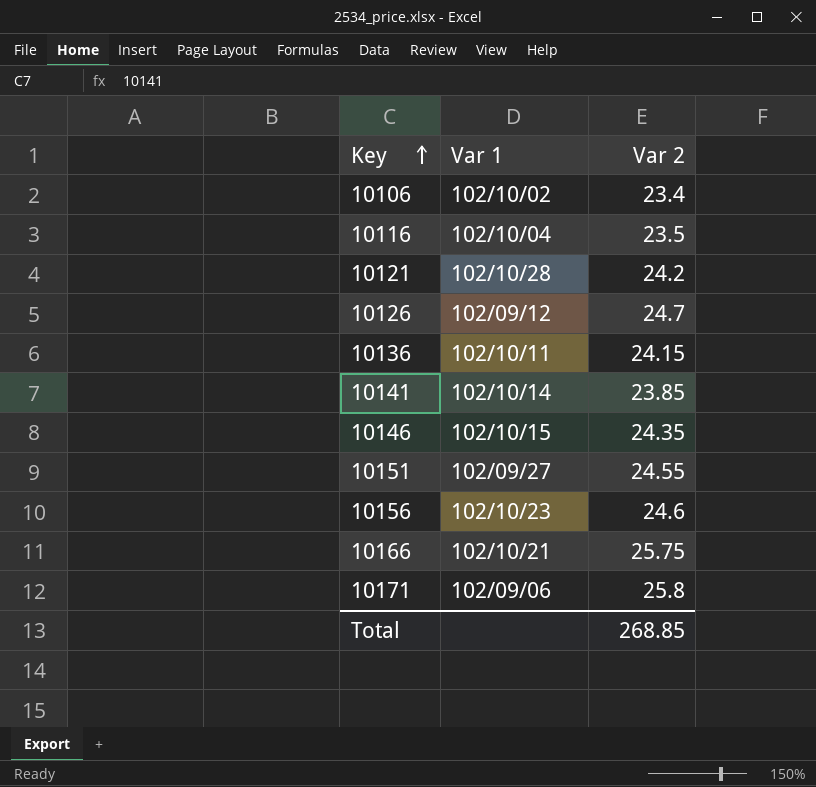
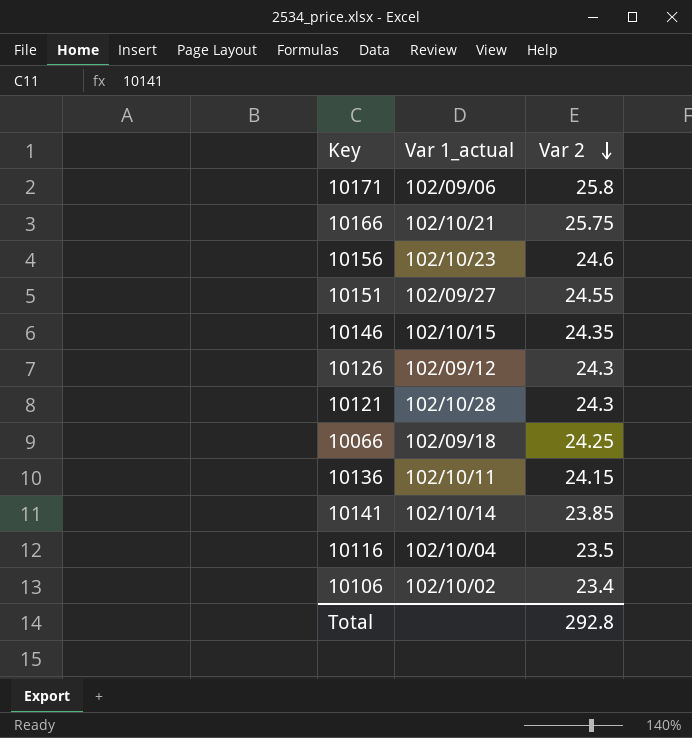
row order: Key ascending -> Var 2 descending
column name: Var 1 -> Var 1_actual
10126 | Var 2: 24.7 -> 24.3
10121 | Var 2: 24.2 -> 24.3
row 10066: none -> 102/09/18 | 24.25
Total | Var 2: 268.85 -> 292.8

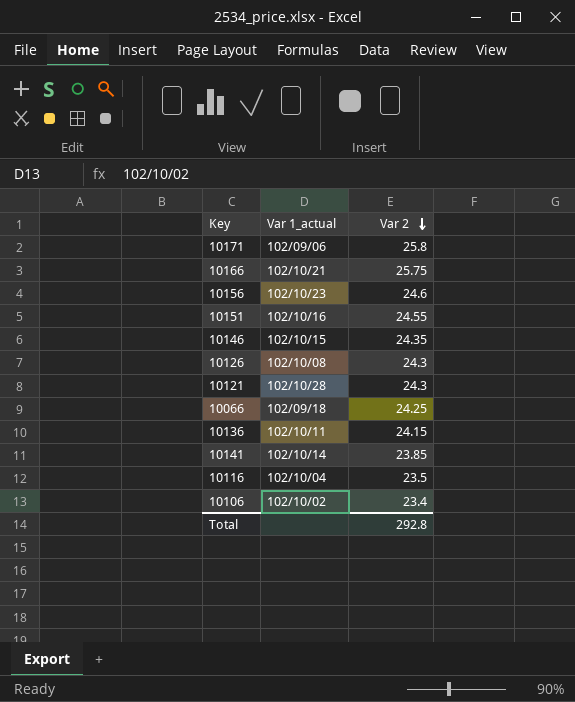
10151 | Var 1_actual: 102/09/27 -> 102/10/16
10126 | Var 1_actual: 102/09/12 -> 102/10/08

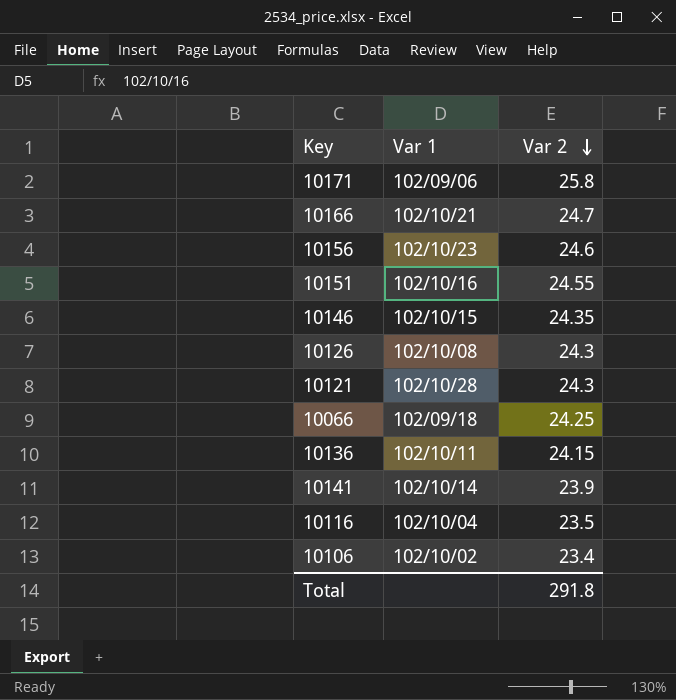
column name: Var 1_actual -> Var 1
10166 | Var 2: 25.75 -> 24.7
10141 | Var 2: 23.85 -> 23.9
Total | Var 2: 292.8 -> 291.8

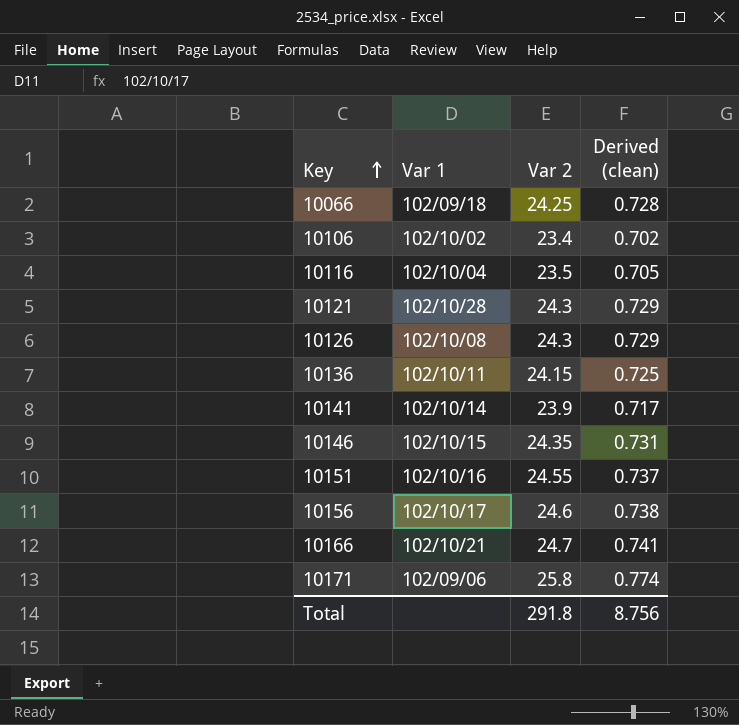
row order: Var 2 descending -> Key ascending
column Derived (clean) | formula: none -> [Var 2] * 0.03
10156 | Var 1: 102/10/23 -> 102/10/17

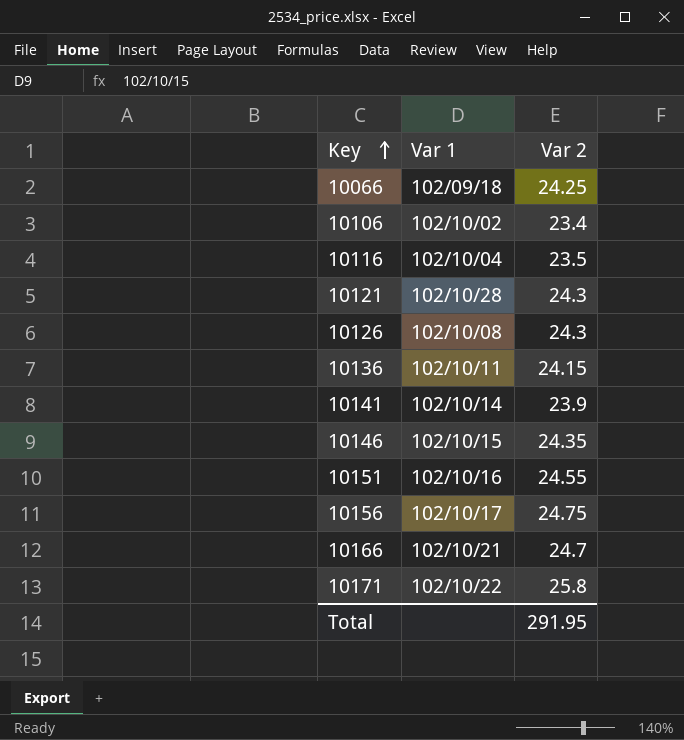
column Derived (clean) | formula: [Var 2] * 0.03 -> none
10156 | Var 2: 24.6 -> 24.75
10171 | Var 1: 102/09/06 -> 102/10/22
Total | Var 2: 291.8 -> 291.95

